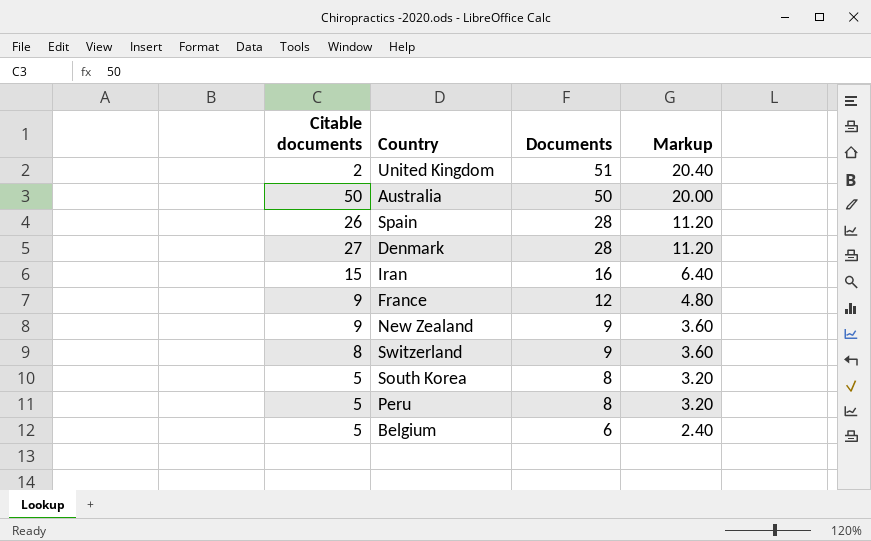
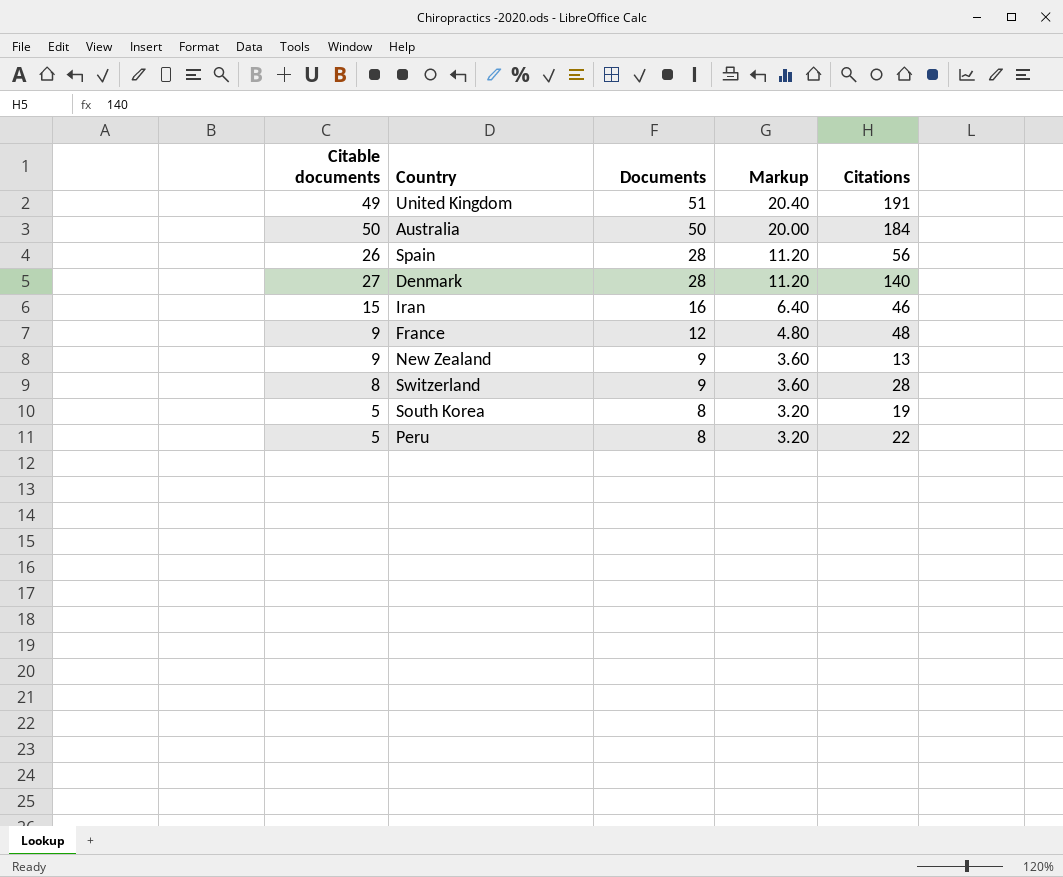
column Citations | position: none -> 5
row Belgium: 5 | 6 | 2.40 -> none
United Kingdom | Citable documents: 2 -> 49

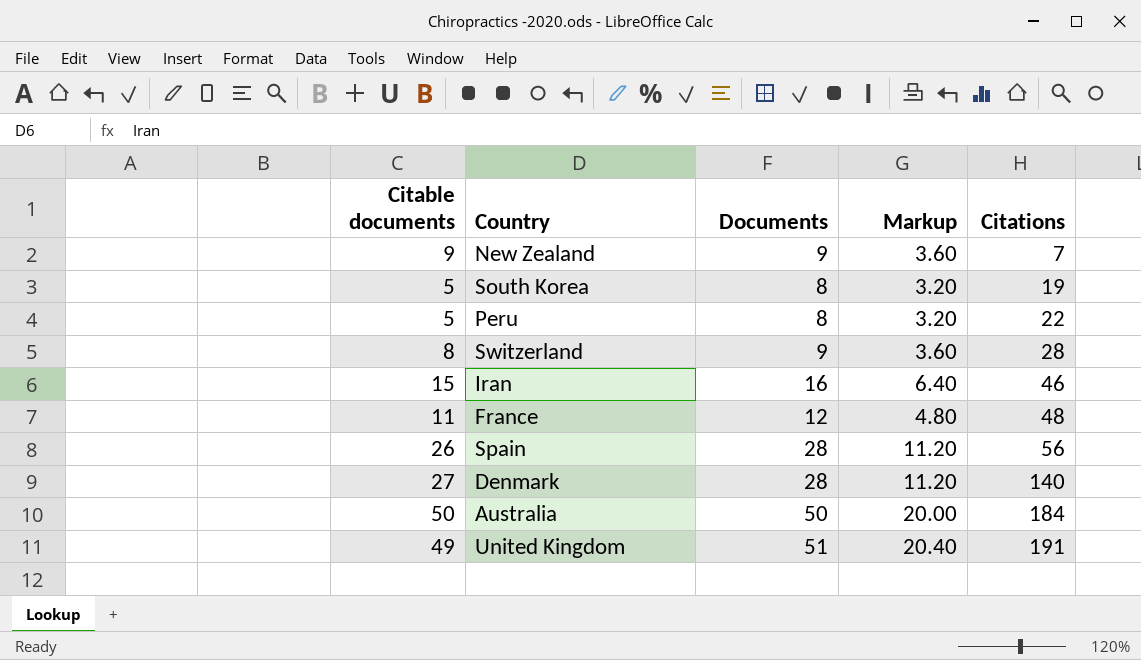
row order: Documents descending -> Citations ascending
New Zealand | Citations: 13 -> 7
France | Citable documents: 9 -> 11

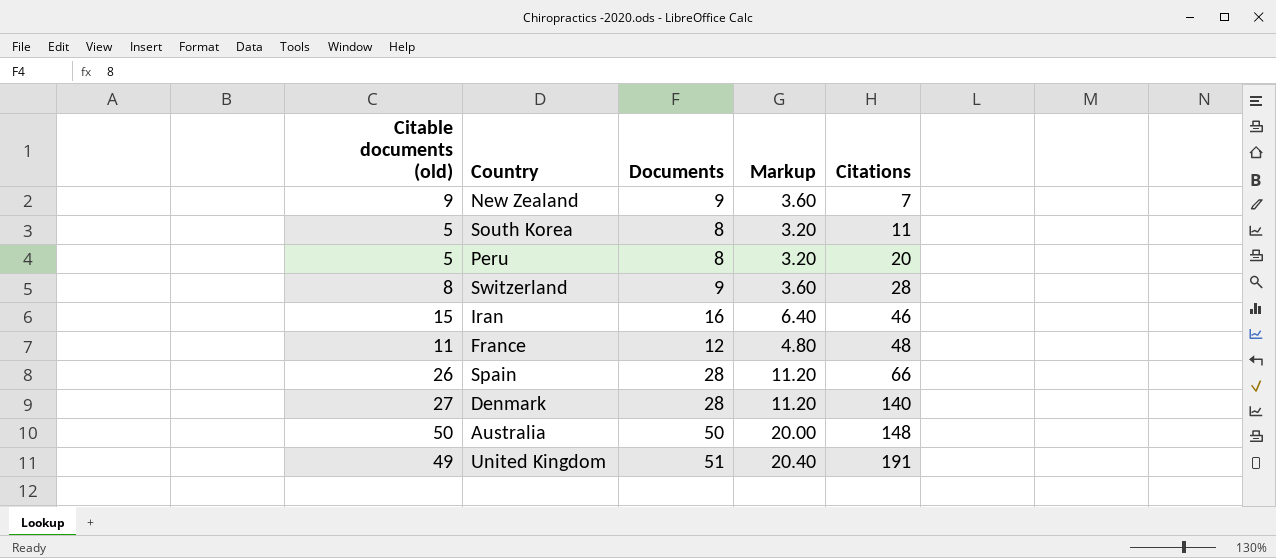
column name: Citable documents -> Citable documents (old)
South Korea | Citations: 19 -> 11
Peru | Citations: 22 -> 20
Spain | Citations: 56 -> 66
Australia | Citations: 184 -> 148

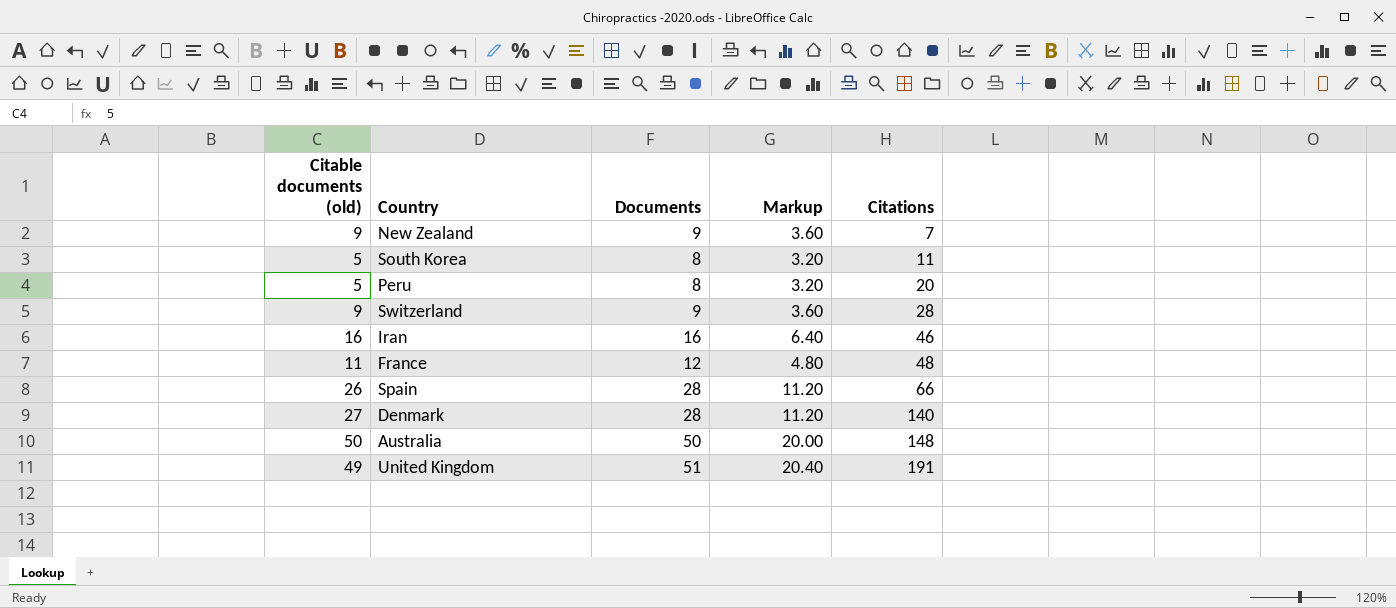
Switzerland | Citable documents (old): 8 -> 9
Iran | Citable documents (old): 15 -> 16

